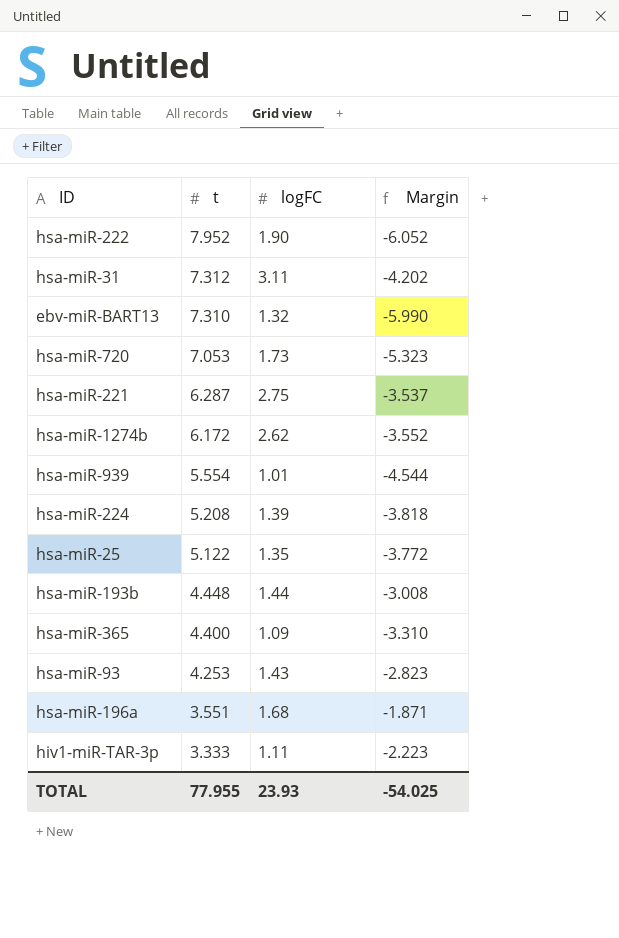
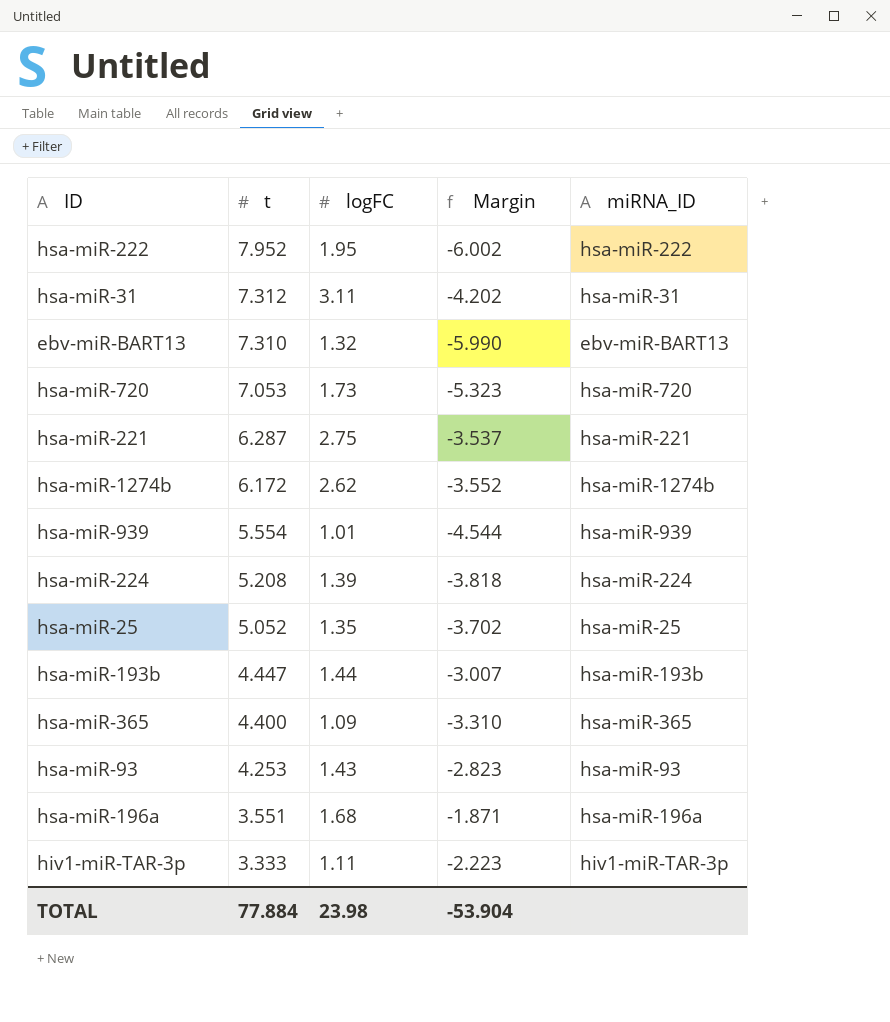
column miRNA_ID | position: none -> 5
hsa-miR-222 | logFC: 1.90 -> 1.95
hsa-miR-222 | Margin: -6.052 -> -6.002
hsa-miR-25 | t: 5.122 -> 5.052
hsa-miR-25 | Margin: -3.772 -> -3.702
hsa-miR-193b | t: 4.448 -> 4.447
hsa-miR-193b | Margin: -3.008 -> -3.007
TOTAL | t: 77.955 -> 77.884
TOTAL | logFC: 23.93 -> 23.98
TOTAL | Margin: -54.025 -> -53.904

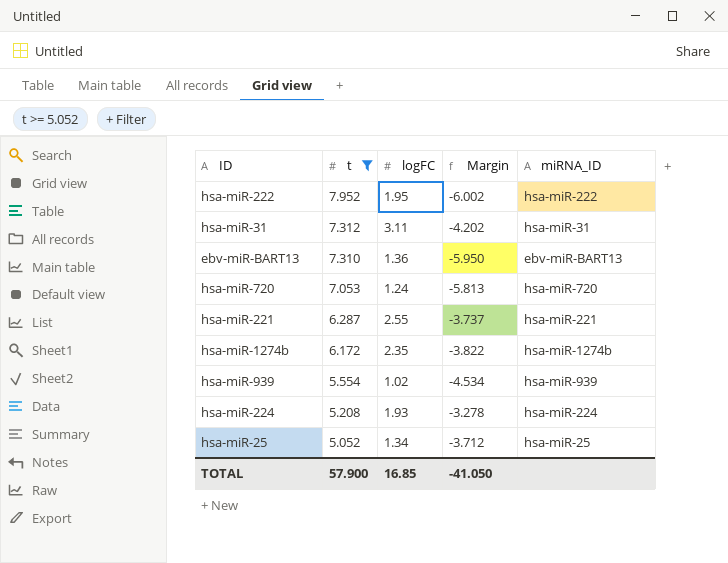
filter: none -> t >= 5.052
ebv-miR-BART13 | logFC: 1.32 -> 1.36
ebv-miR-BART13 | Margin: -5.990 -> -5.950
hsa-miR-720 | logFC: 1.73 -> 1.24
hsa-miR-720 | Margin: -5.323 -> -5.813
hsa-miR-221 | logFC: 2.75 -> 2.55
hsa-miR-221 | Margin: -3.537 -> -3.737
hsa-miR-1274b | logFC: 2.62 -> 2.35
hsa-miR-1274b | Margin: -3.552 -> -3.822
hsa-miR-939 | logFC: 1.01 -> 1.02
hsa-miR-939 | Margin: -4.544 -> -4.534
hsa-miR-224 | logFC: 1.39 -> 1.93
hsa-miR-224 | Margin: -3.818 -> -3.278
hsa-miR-25 | logFC: 1.35 -> 1.34
hsa-miR-25 | Margin: -3.702 -> -3.712
TOTAL | t: 77.884 -> 57.900
TOTAL | logFC: 23.98 -> 16.85
TOTAL | Margin: -53.904 -> -41.050

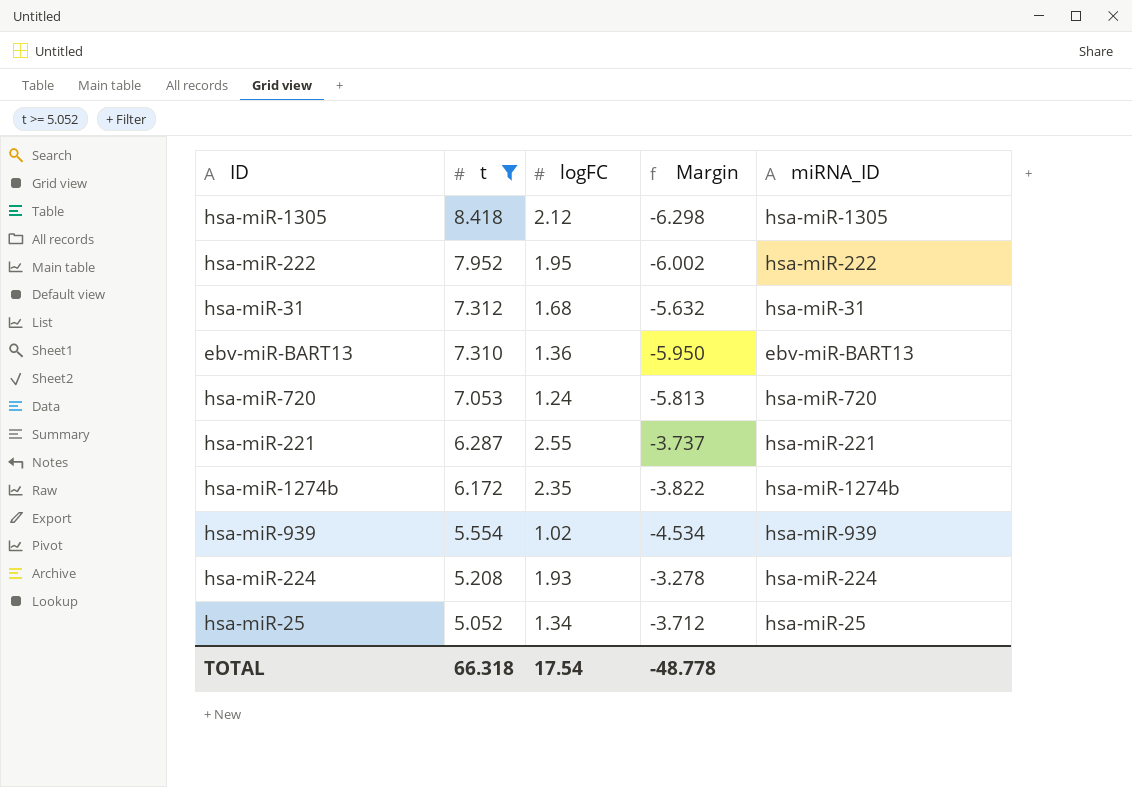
row hsa-miR-1305: none -> 8.418 | 2.12 | -6.298 | hsa-miR-1305
hsa-miR-31 | logFC: 3.11 -> 1.68
hsa-miR-31 | Margin: -4.202 -> -5.632
TOTAL | t: 57.900 -> 66.318
TOTAL | logFC: 16.85 -> 17.54
TOTAL | Margin: -41.050 -> -48.778

